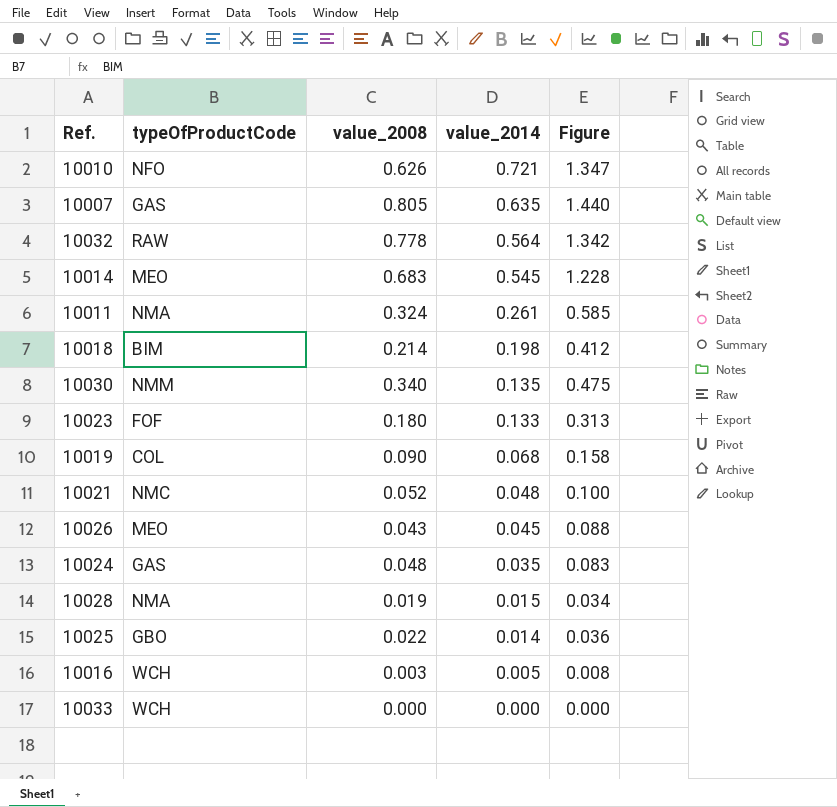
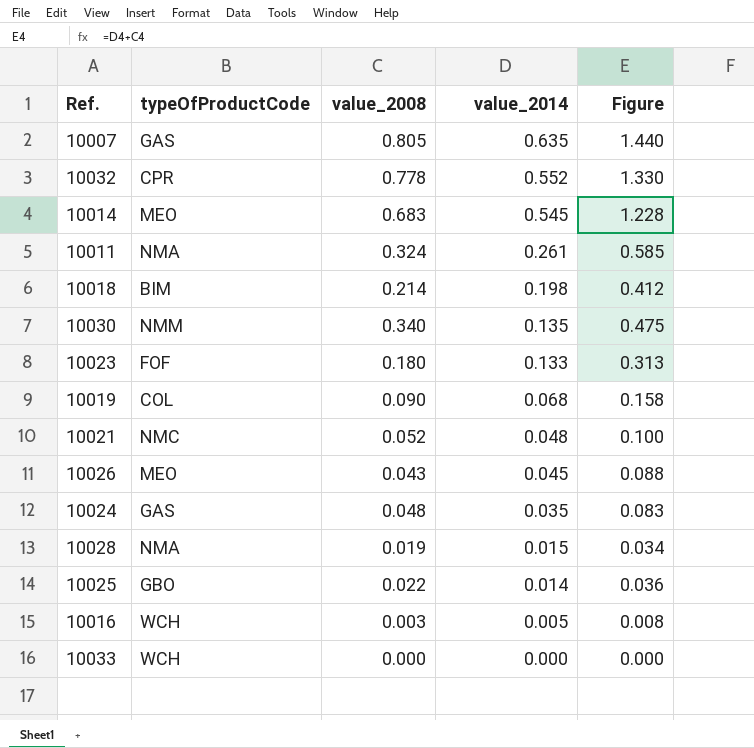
row 10010: NFO | 0.626 | 0.721 | 1.347 -> none
10032 | typeOfProductCode: RAW -> CPR
10032 | value_2014: 0.564 -> 0.552
10032 | Figure: 1.342 -> 1.330

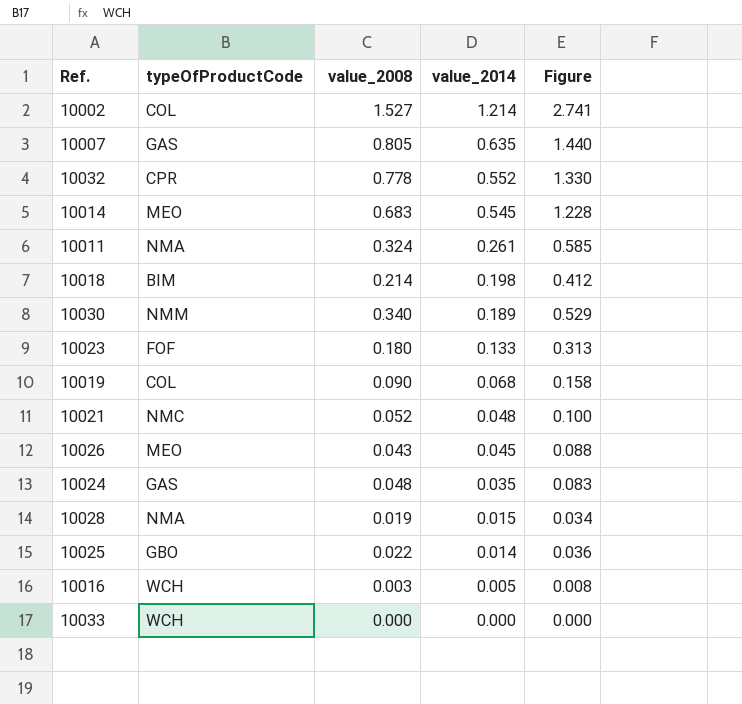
row 10002: none -> COL | 1.527 | 1.214 | 2.741
10030 | value_2014: 0.135 -> 0.189
10030 | Figure: 0.475 -> 0.529

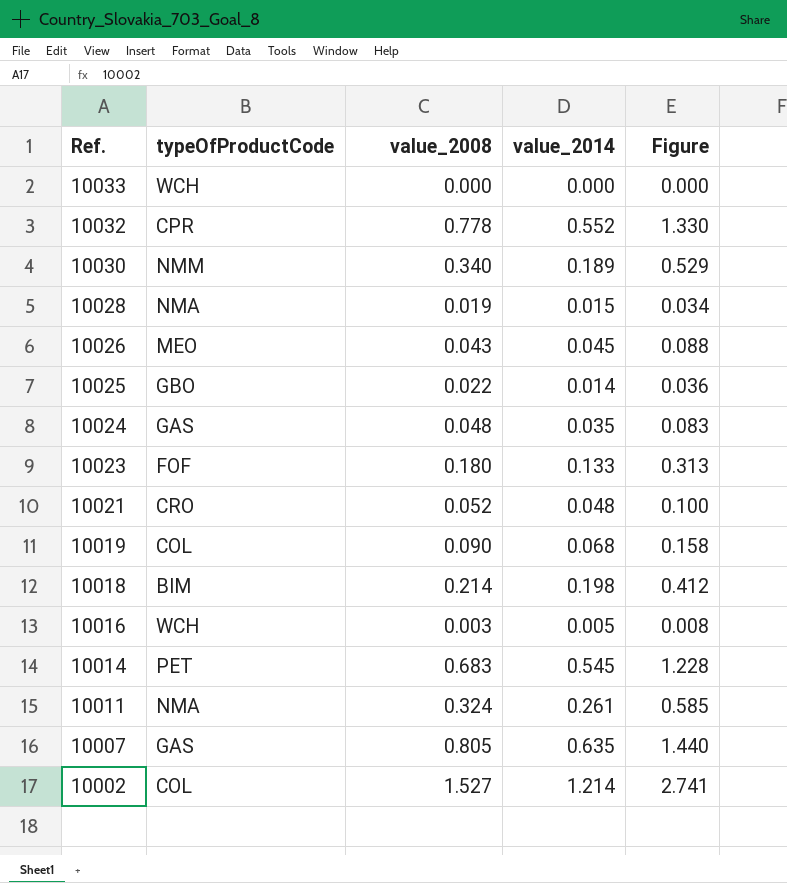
row order: value_2014 descending -> Ref. descending
10021 | typeOfProductCode: NMC -> CRO
10014 | typeOfProductCode: MEO -> PET

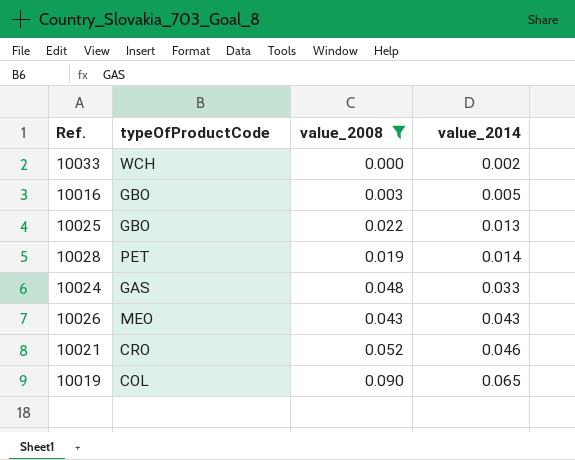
filter: none -> value_2008 <= 0.090
row order: Ref. descending -> value_2014 ascending
column Figure | formula: [value_2008] + [value_2014] -> none
10033 | value_2014: 0.000 -> 0.002
10016 | typeOfProductCode: WCH -> GBO
10025 | value_2014: 0.014 -> 0.013
10028 | typeOfProductCode: NMA -> PET
10028 | value_2014: 0.015 -> 0.014
10024 | value_2014: 0.035 -> 0.033
10026 | value_2014: 0.045 -> 0.043
10021 | value_2014: 0.048 -> 0.046
10019 | value_2014: 0.068 -> 0.065

